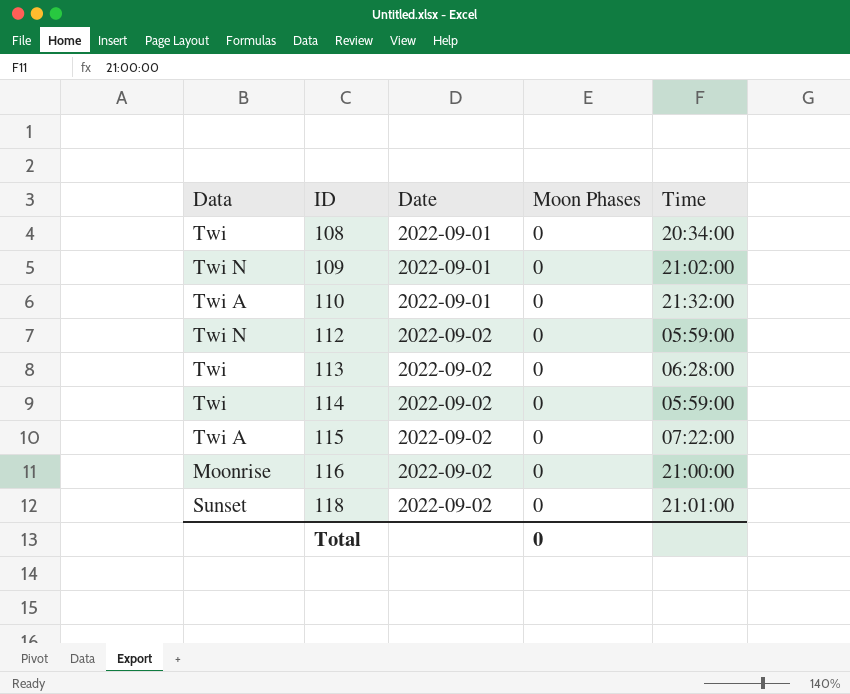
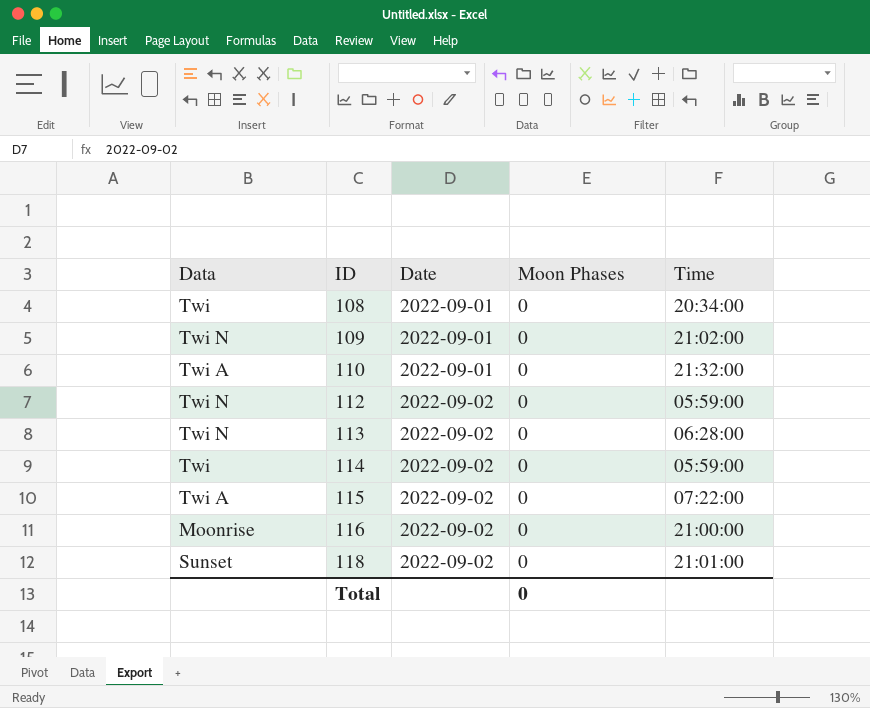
113 | Data: Twi -> Twi N

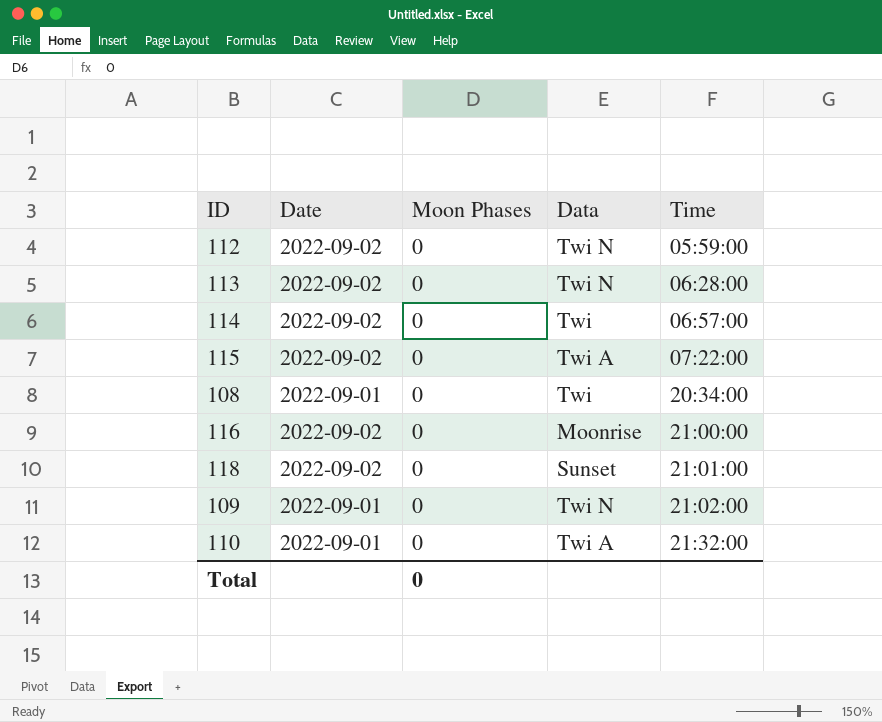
row order: ID ascending -> Time ascending
column Data | position: 1 -> 4
114 | Time: 05:59:00 -> 06:57:00

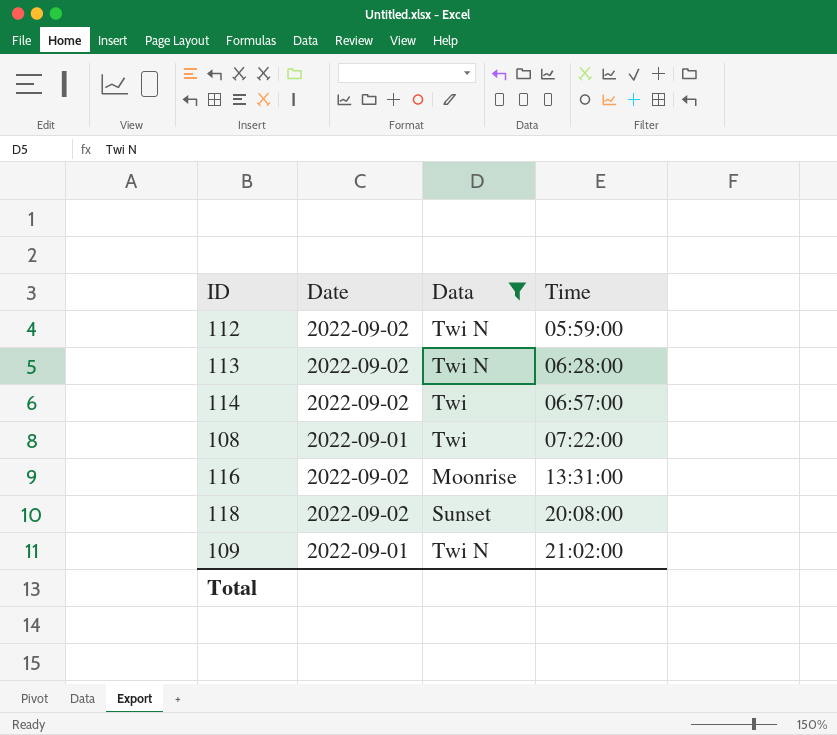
filter: none -> Data != Twi A
column Moon Phases | position: 3 -> none
108 | Time: 20:34:00 -> 07:22:00
116 | Time: 21:00:00 -> 13:31:00
118 | Time: 21:01:00 -> 20:08:00

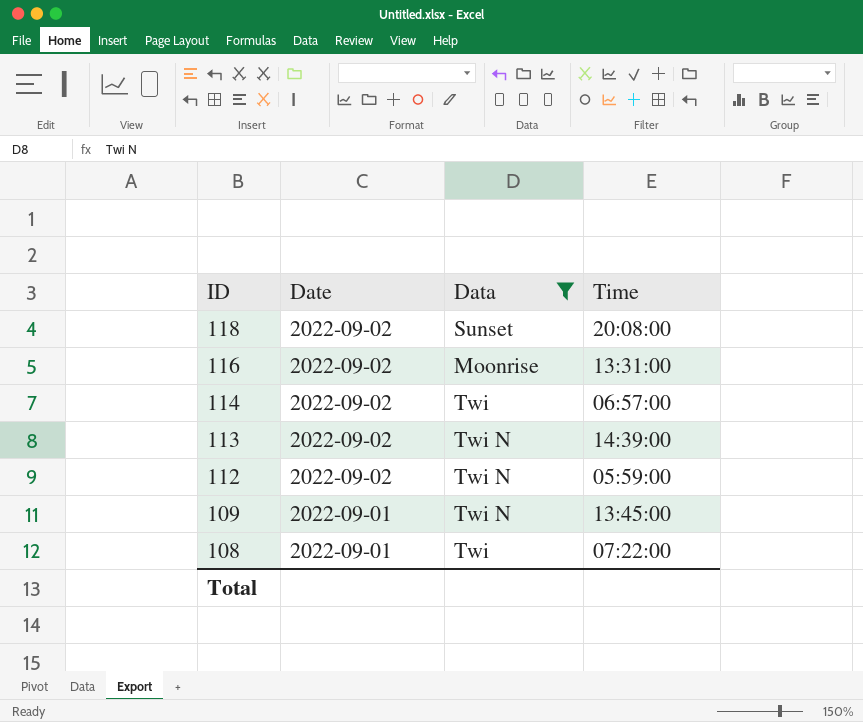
row order: Time ascending -> ID descending
113 | Time: 06:28:00 -> 14:39:00
109 | Time: 21:02:00 -> 13:45:00

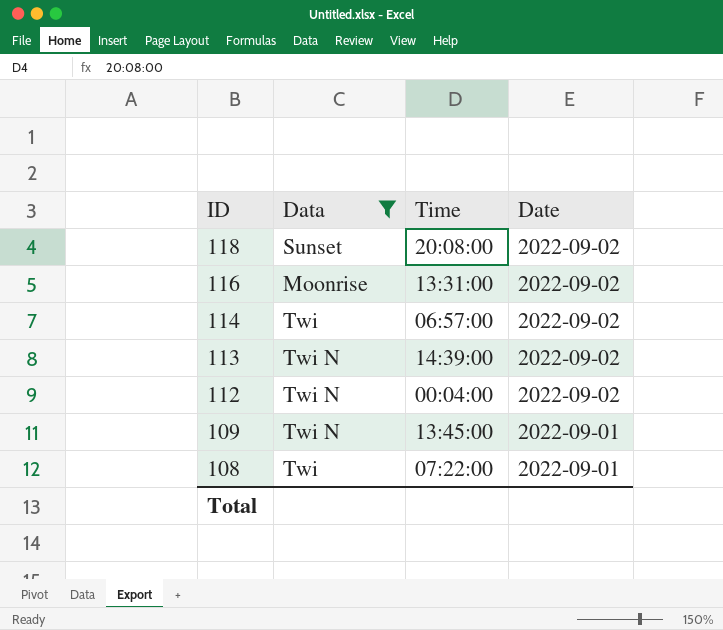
column Date | position: 2 -> 4
112 | Time: 05:59:00 -> 00:04:00

